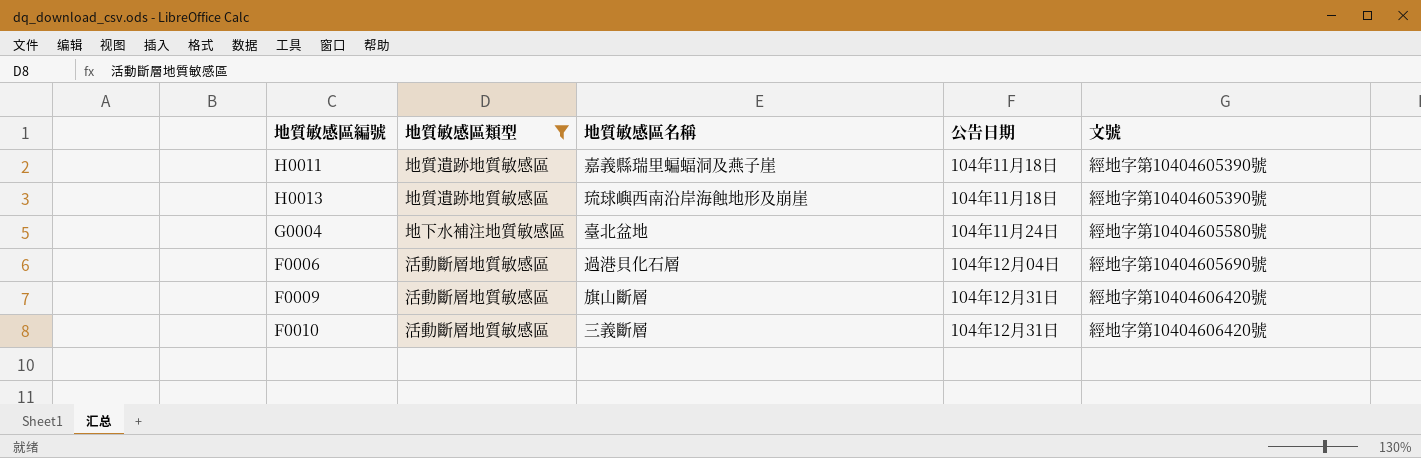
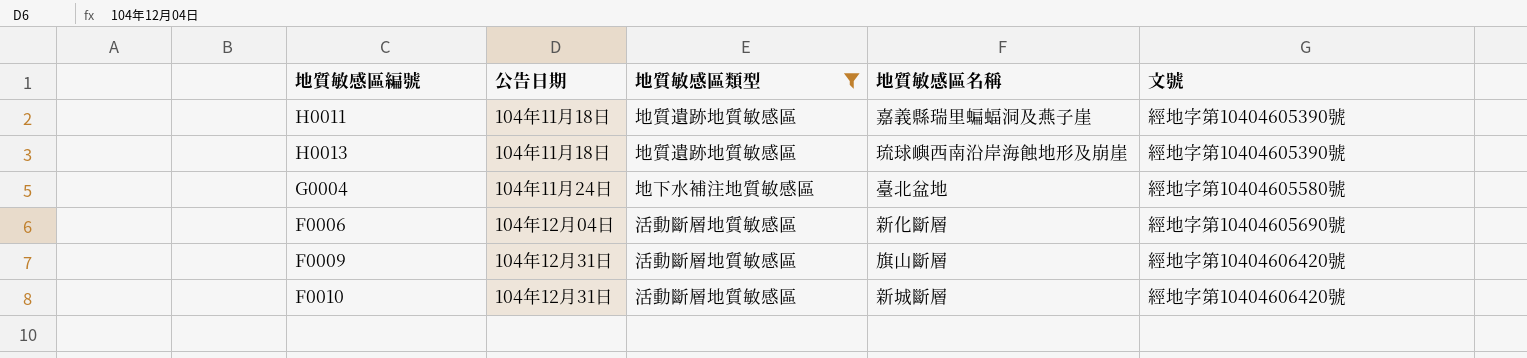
column 公告日期 | position: 4 -> 2
F0006 | 地質敏感區名稱: 過港貝化石層 -> 新化斷層
F0010 | 地質敏感區名稱: 三義斷層 -> 新城斷層

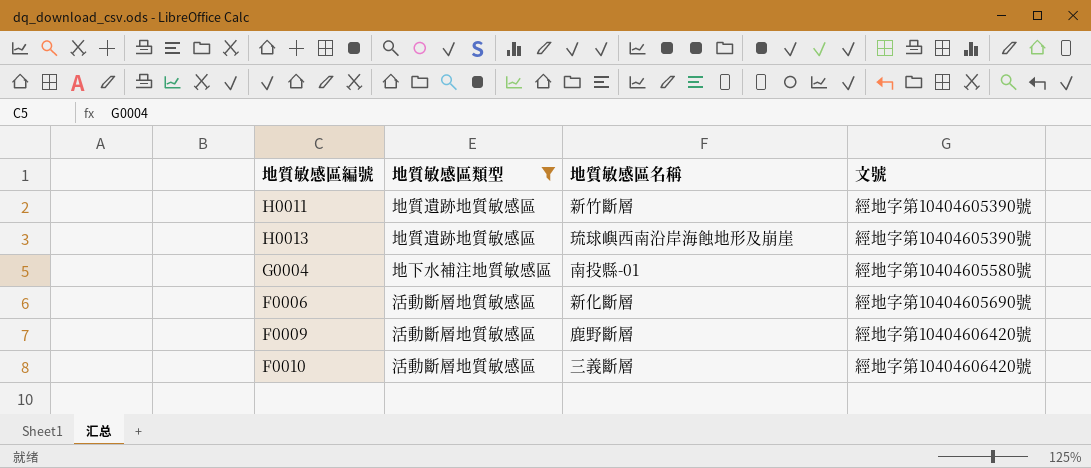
column 公告日期 | position: 2 -> none
H0011 | 地質敏感區名稱: 嘉義縣瑞里蝙蝠洞及燕子崖 -> 新竹斷層
G0004 | 地質敏感區名稱: 臺北盆地 -> 南投縣-01
F0009 | 地質敏感區名稱: 旗山斷層 -> 鹿野斷層
F0010 | 地質敏感區名稱: 新城斷層 -> 三義斷層

